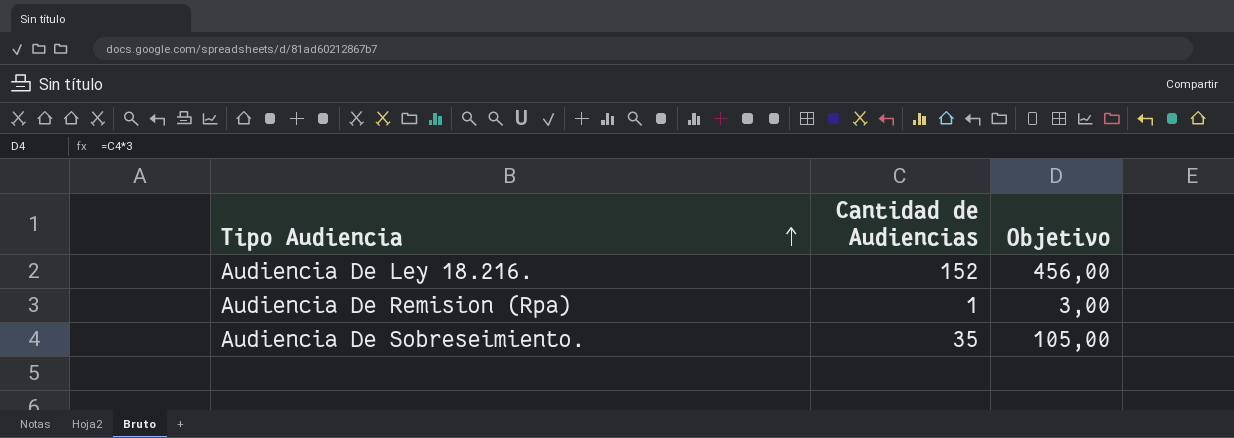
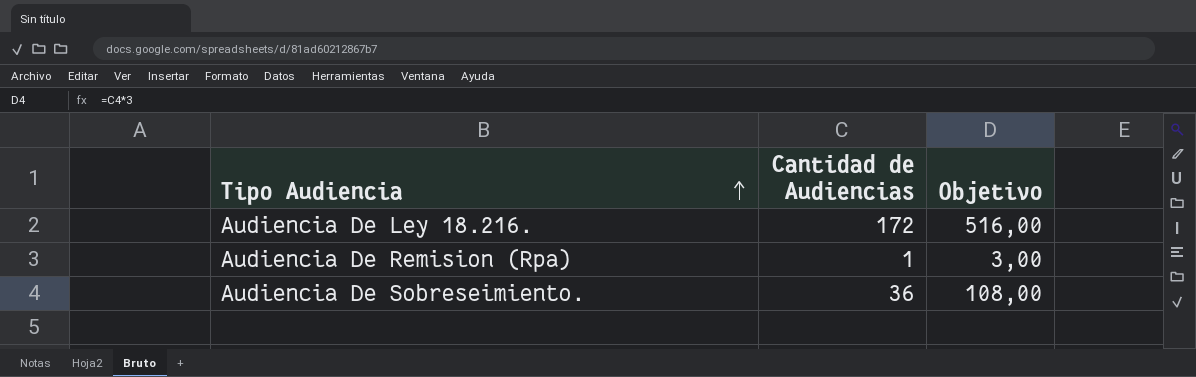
Audiencia De Ley 18.216. | Cantidad de Audiencias: 152 -> 172
Audiencia De Ley 18.216. | Objetivo: 456,00 -> 516,00
Audiencia De Sobreseimiento. | Cantidad de Audiencias: 35 -> 36
Audiencia De Sobreseimiento. | Objetivo: 105,00 -> 108,00

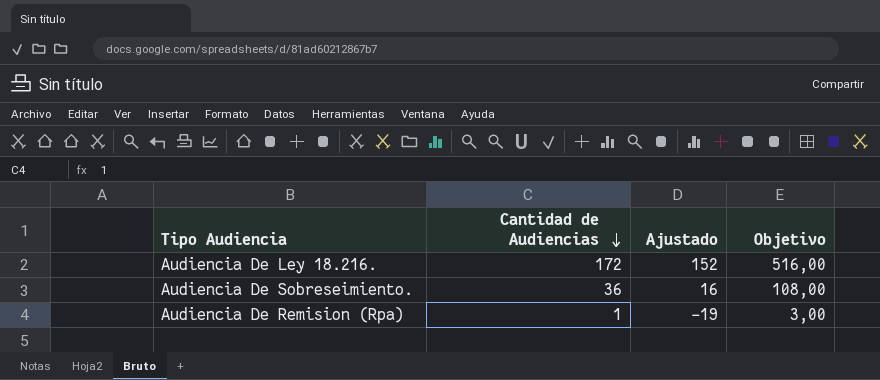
row order: Tipo Audiencia ascending -> Cantidad de Audiencias descending
column Ajustado | formula: none -> [Cantidad de Audiencias] - 20

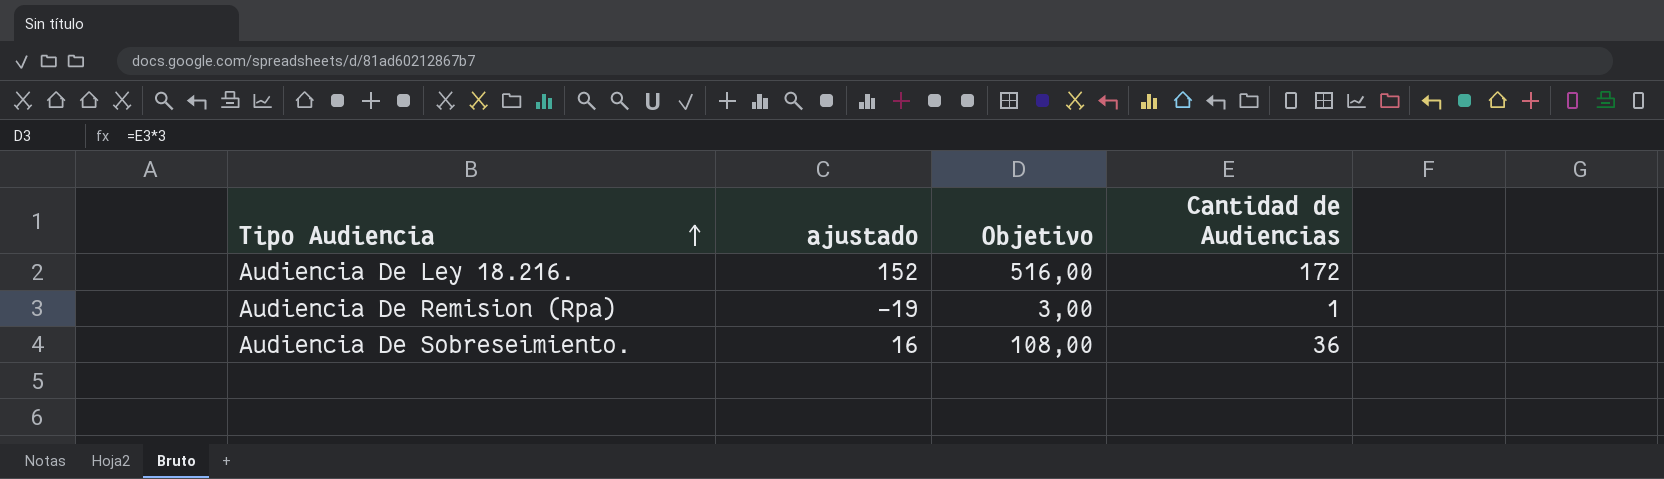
row order: Cantidad de Audiencias descending -> Tipo Audiencia ascending
column name: Ajustado -> ajustado
column Cantidad de Audiencias | position: 2 -> 4

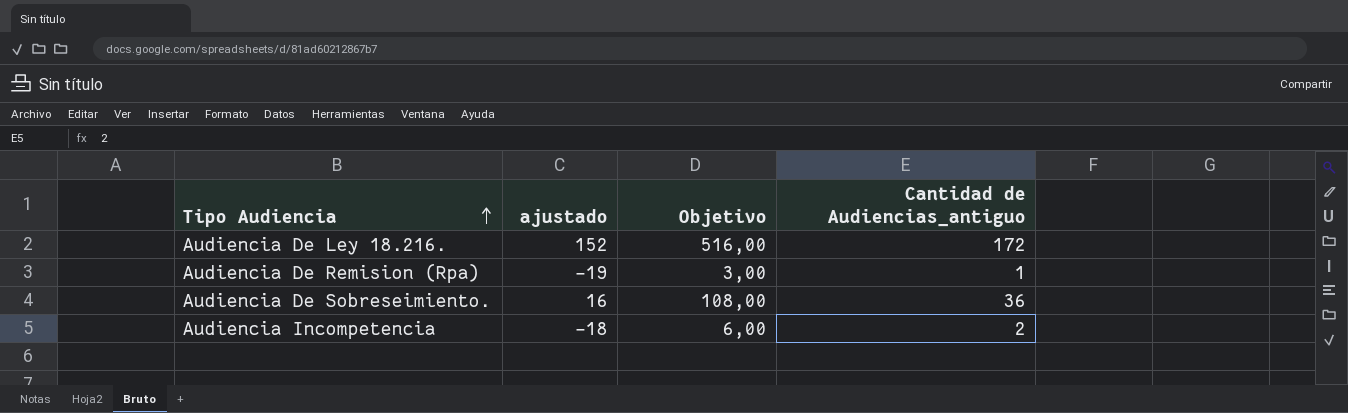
column name: Cantidad de Audiencias -> Cantidad de Audiencias_antiguo
row Audiencia Incompetencia: none -> -18 | 6,00 | 2

